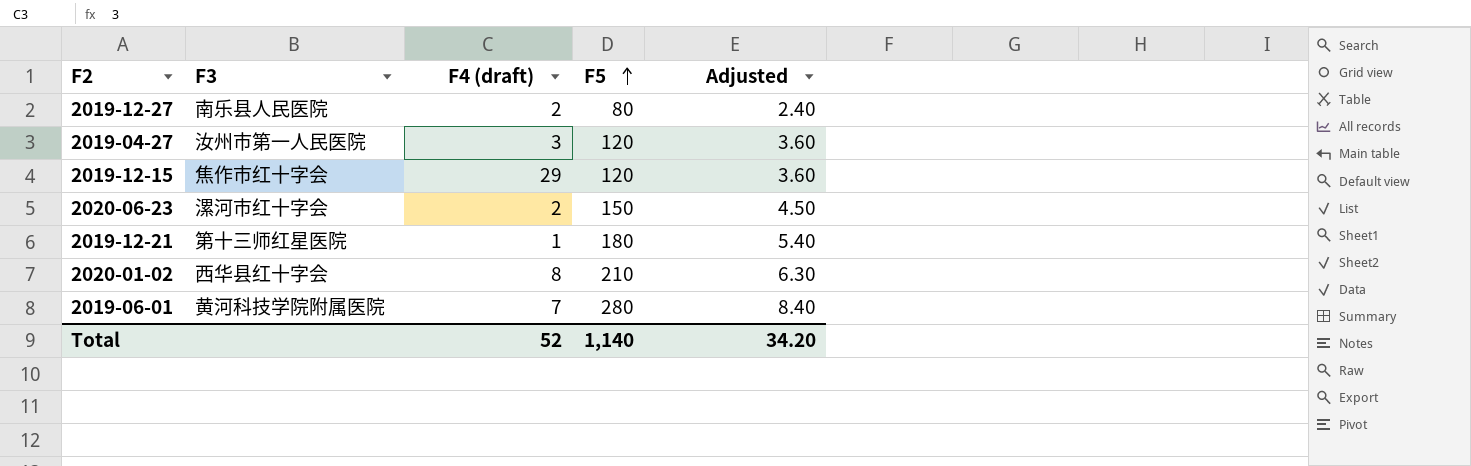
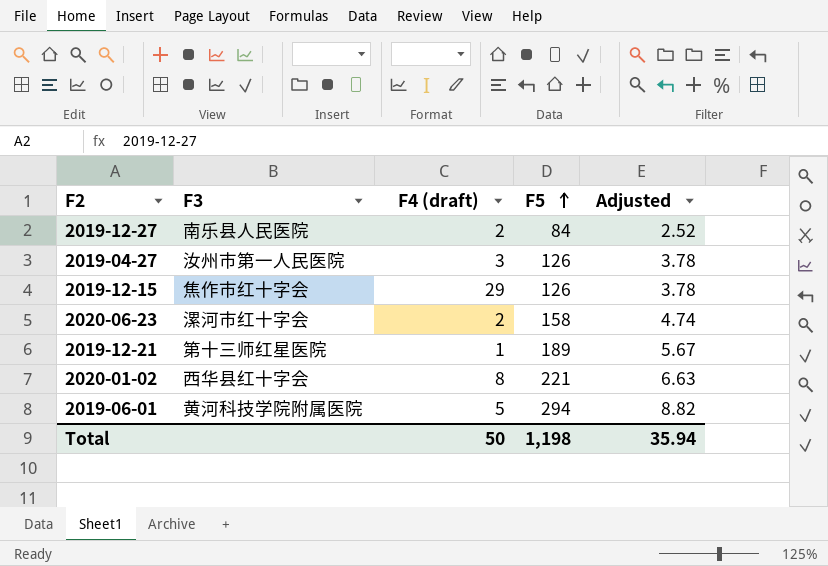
2019-12-27 | F5: 80 -> 84
2019-12-27 | Adjusted: 2.40 -> 2.52
2019-04-27 | F5: 120 -> 126
2019-04-27 | Adjusted: 3.60 -> 3.78
2019-12-15 | F5: 120 -> 126
2019-12-15 | Adjusted: 3.60 -> 3.78
2020-06-23 | F5: 150 -> 158
2020-06-23 | Adjusted: 4.50 -> 4.74
2019-12-21 | F5: 180 -> 189
2019-12-21 | Adjusted: 5.40 -> 5.67
2020-01-02 | F5: 210 -> 221
2020-01-02 | Adjusted: 6.30 -> 6.63
2019-06-01 | F4 (draft): 7 -> 5
2019-06-01 | F5: 280 -> 294
2019-06-01 | Adjusted: 8.40 -> 8.82
Total | F4 (draft): 52 -> 50
Total | F5: 1,140 -> 1,198
Total | Adjusted: 34.20 -> 35.94

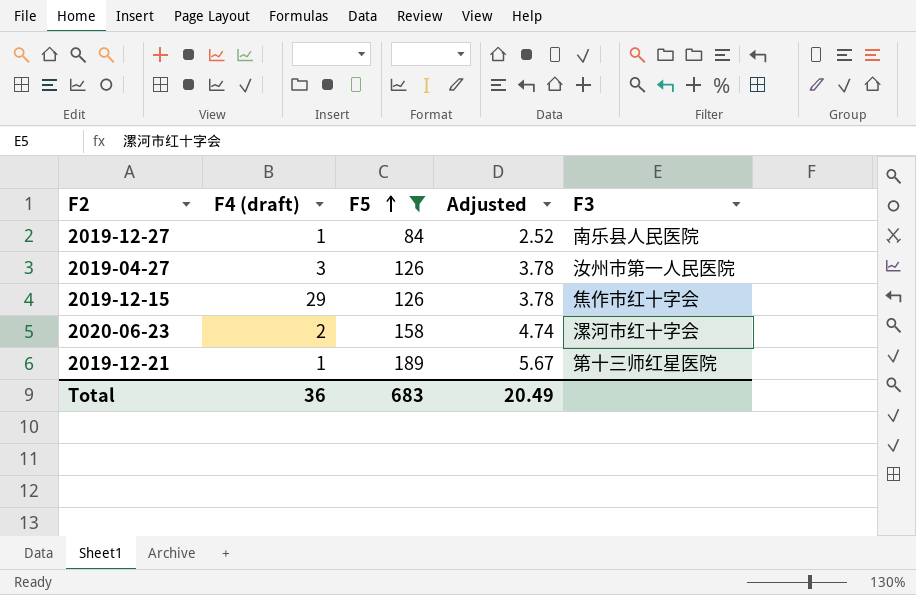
filter: none -> F5 <= 189
column F3 | position: 2 -> 5
2019-12-27 | F4 (draft): 2 -> 1
Total | F4 (draft): 50 -> 36
Total | F5: 1,198 -> 683
Total | Adjusted: 35.94 -> 20.49

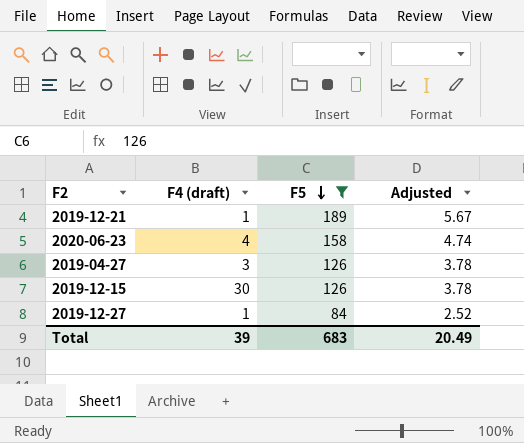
row order: F5 ascending -> F5 descending
column F3 | position: 5 -> none
2020-06-23 | F4 (draft): 2 -> 4
2019-12-15 | F4 (draft): 29 -> 30
Total | F4 (draft): 36 -> 39

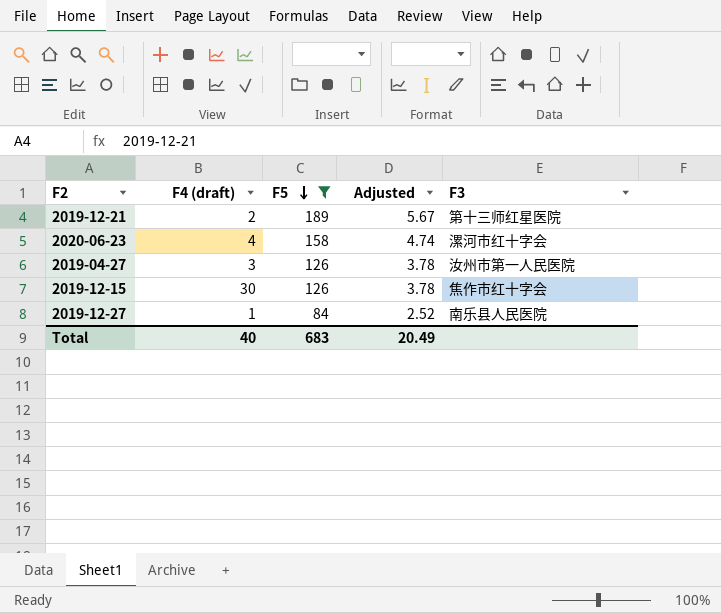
column F3 | position: none -> 5
2019-12-21 | F4 (draft): 1 -> 2
Total | F4 (draft): 39 -> 40

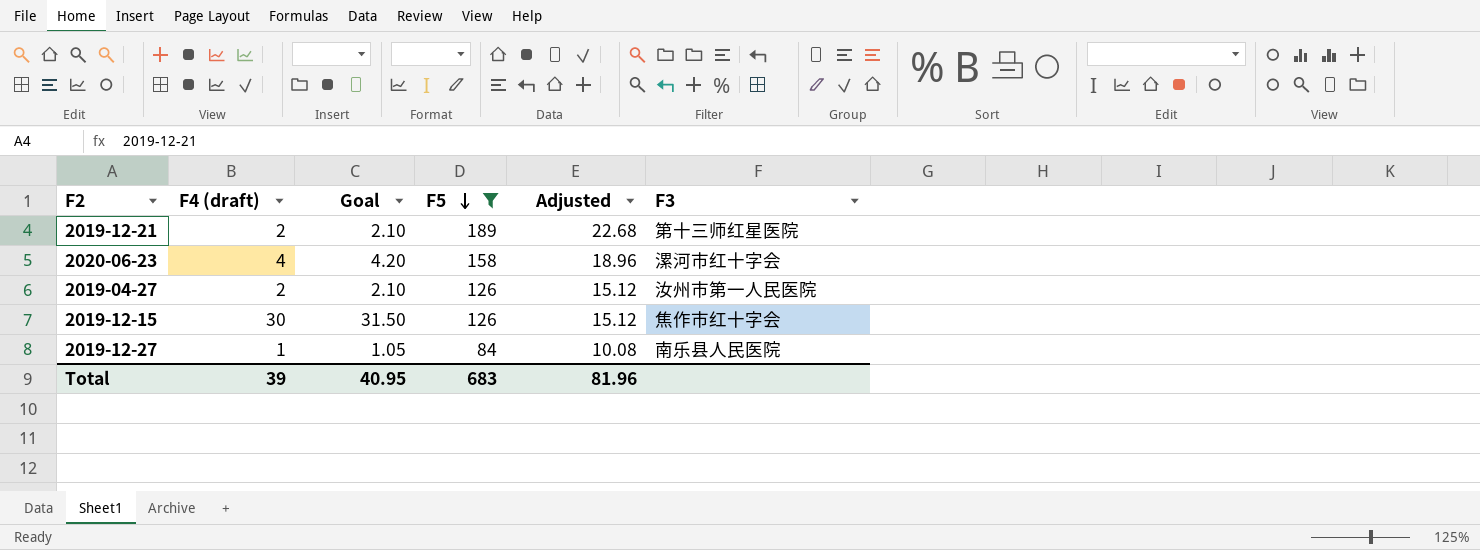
column Goal | formula: none -> [F4 (draft)] * 1.05
column Adjusted | formula: [F5] * 0.03 -> [F5] * 0.12
2019-04-27 | F4 (draft): 3 -> 2
Total | F4 (draft): 40 -> 39
Total | Adjusted: 20.49 -> 81.96

